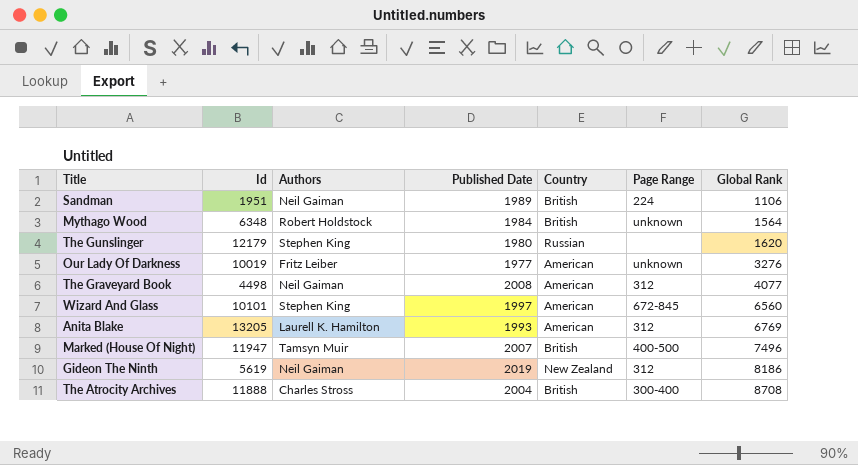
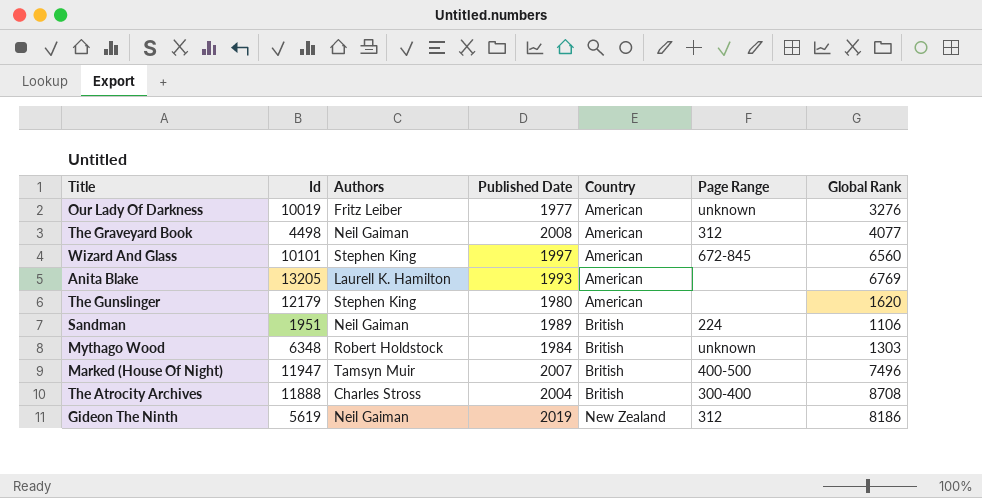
row order: Global Rank ascending -> Country ascending
Anita Blake | Page Range: 312 -> none
The Gunslinger | Country: Russian -> American
Mythago Wood | Global Rank: 1564 -> 1303

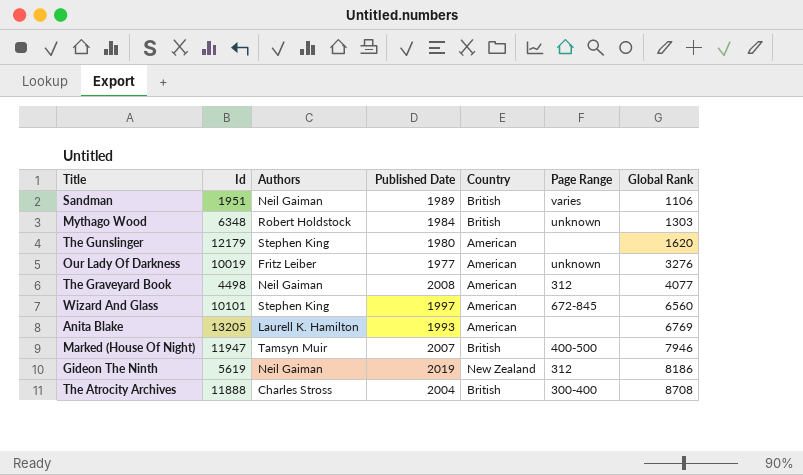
row order: Country ascending -> Global Rank ascending
Sandman | Page Range: 224 -> varies
Marked (House Of Night) | Global Rank: 7496 -> 7946

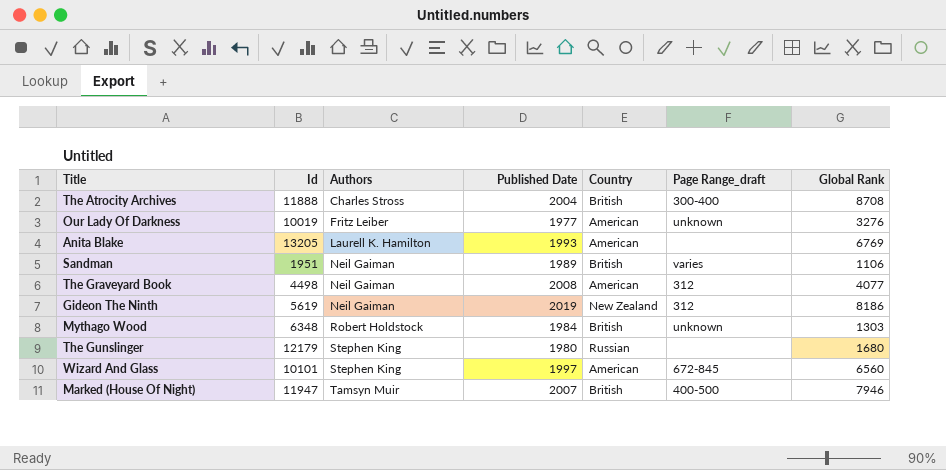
row order: Global Rank ascending -> Authors ascending
column name: Page Range -> Page Range_draft
The Gunslinger | Country: American -> Russian
The Gunslinger | Global Rank: 1620 -> 1680

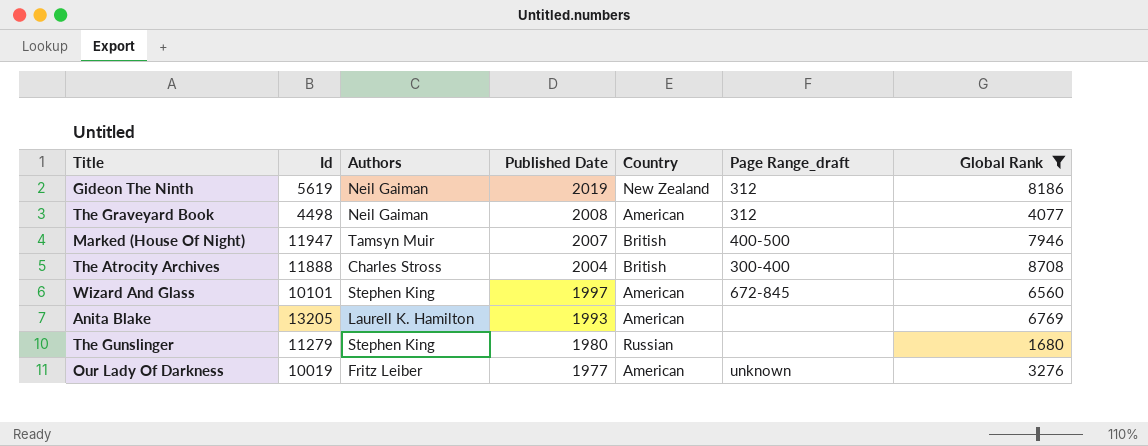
filter: none -> Global Rank >= 1680
row order: Authors ascending -> Published Date descending
The Gunslinger | Id: 12179 -> 11279

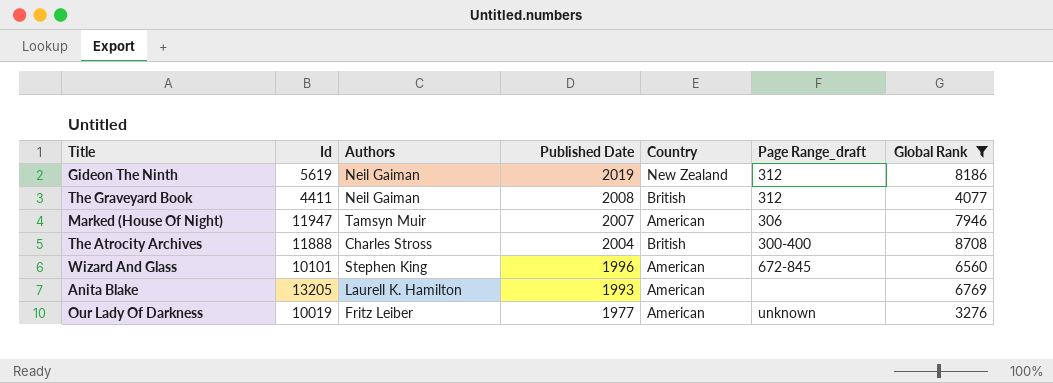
row The Gunslinger: 11279 | Stephen King | 1980 | Russian | none | 1680 -> none
The Graveyard Book | Id: 4498 -> 4411
The Graveyard Book | Country: American -> British
Marked (House Of Night) | Country: British -> American
Marked (House Of Night) | Page Range_draft: 400-500 -> 306
Wizard And Glass | Published Date: 1997 -> 1996

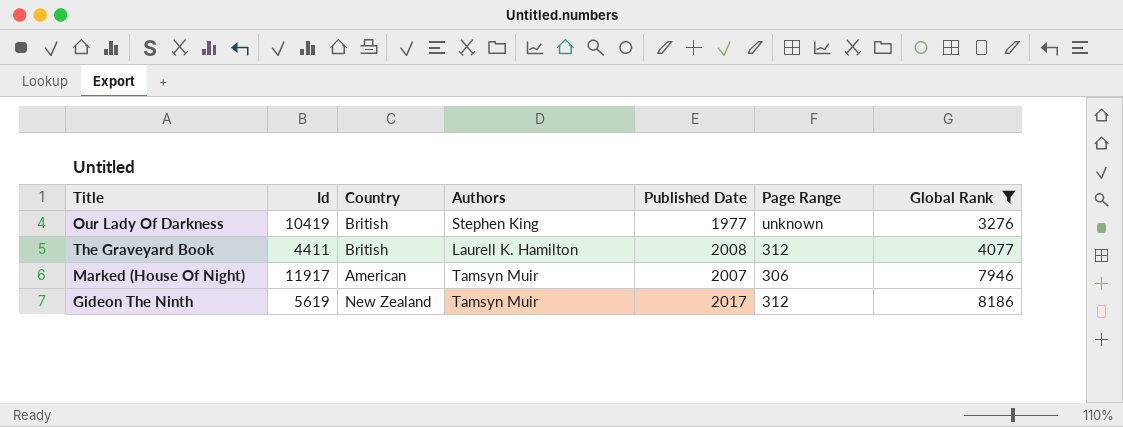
row order: Published Date descending -> Global Rank ascending
column Country | position: 5 -> 3
column name: Page Range_draft -> Page Range
row The Atrocity Archives: 11888 | Charles Stross | 2004 | British | 300-400 | 8708 -> none
row Wizard And Glass: 10101 | Stephen King | 1996 | American | 672-845 | 6560 -> none
row Anita Blake: 13205 | Laurell K. Hamilton | 1993 | American | none | 6769 -> none
Our Lady Of Darkness | Id: 10019 -> 10419
Our Lady Of Darkness | Country: American -> British
Our Lady Of Darkness | Authors: Fritz Leiber -> Stephen King
The Graveyard Book | Authors: Neil Gaiman -> Laurell K. Hamilton
Marked (House Of Night) | Id: 11947 -> 11917
Gideon The Ninth | Authors: Neil Gaiman -> Tamsyn Muir
Gideon The Ninth | Published Date: 2019 -> 2017

